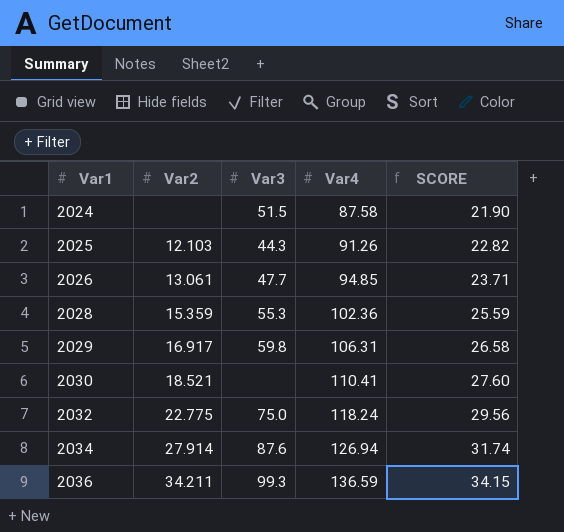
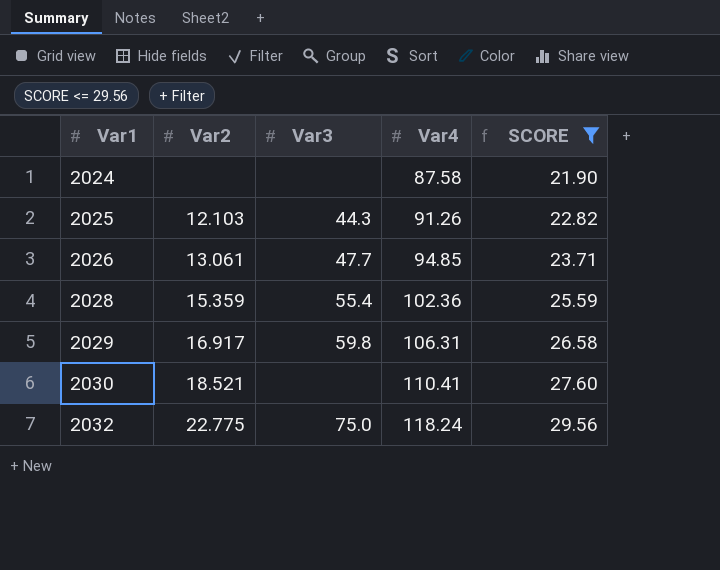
filter: none -> SCORE <= 29.56
2024 | Var3: 51.5 -> none
2028 | Var3: 55.3 -> 55.4

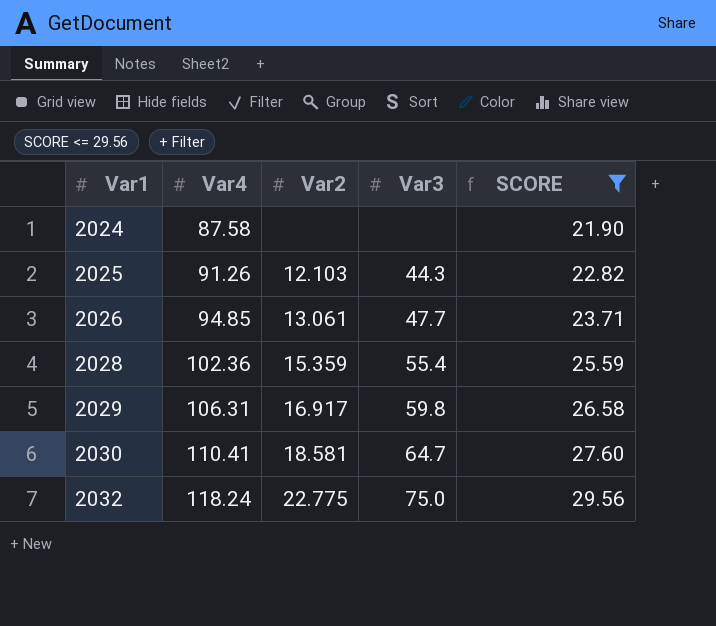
column Var4 | position: 4 -> 2
2030 | Var2: 18.521 -> 18.581
2030 | Var3: none -> 64.7

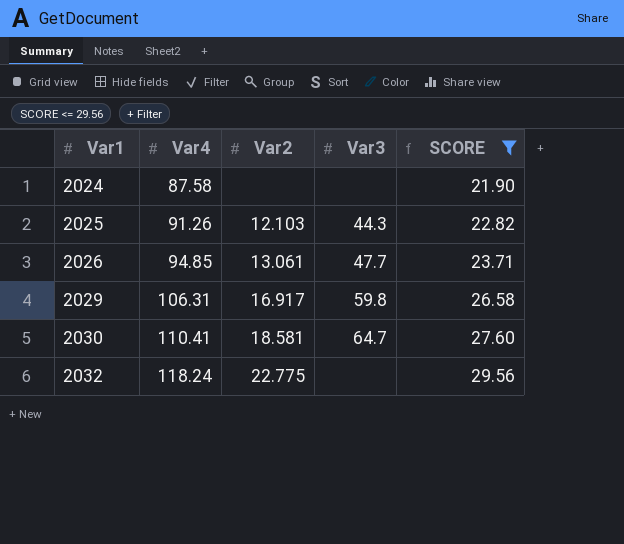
row 2028: 102.36 | 15.359 | 55.4 | 25.59 -> none
2032 | Var3: 75.0 -> none

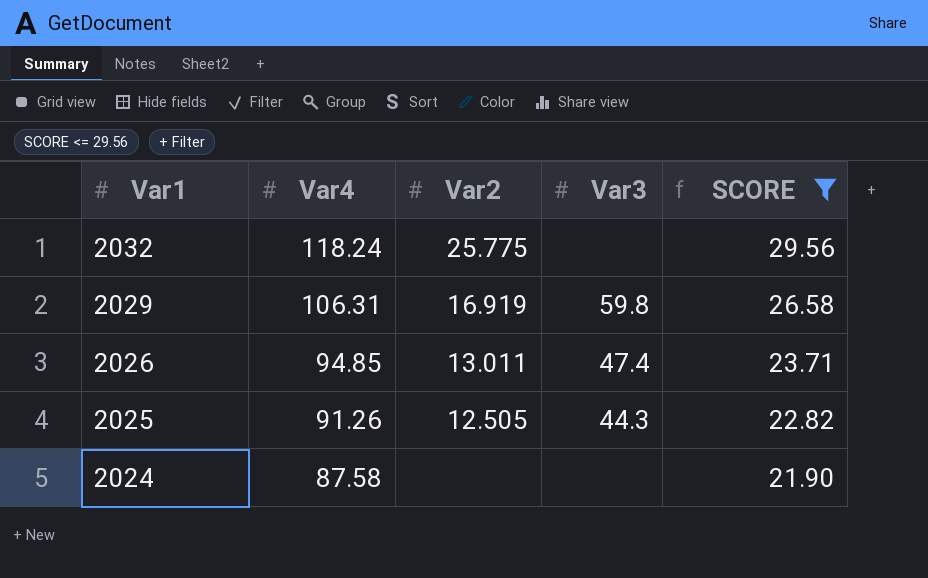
row order: Var1 ascending -> Var1 descending
row 2030: 110.41 | 18.581 | 64.7 | 27.60 -> none
2032 | Var2: 22.775 -> 25.775
2029 | Var2: 16.917 -> 16.919
2026 | Var2: 13.061 -> 13.011
2026 | Var3: 47.7 -> 47.4
2025 | Var2: 12.103 -> 12.505

